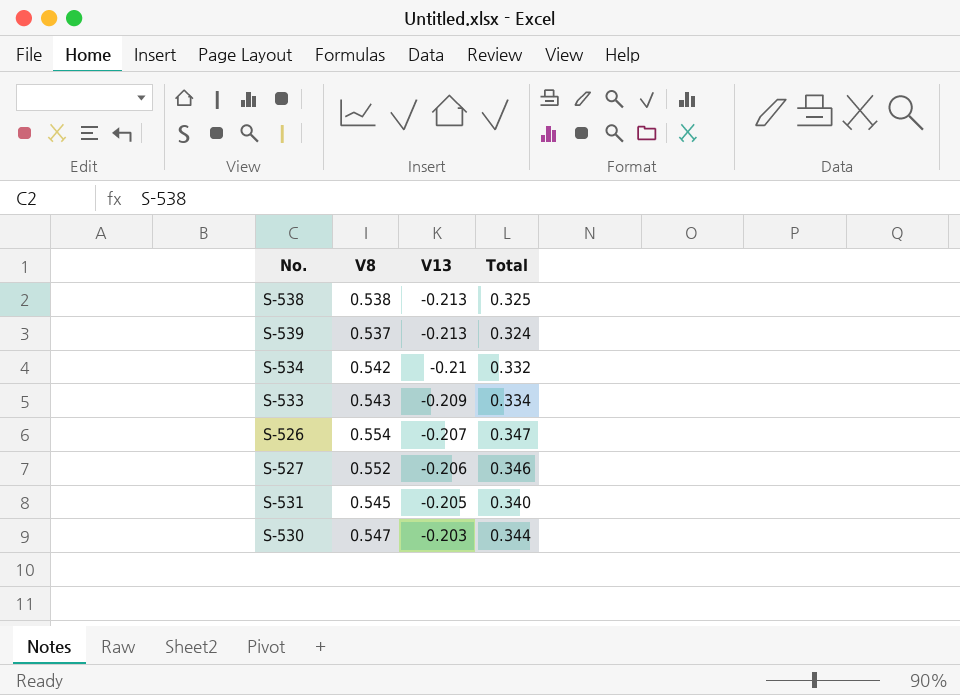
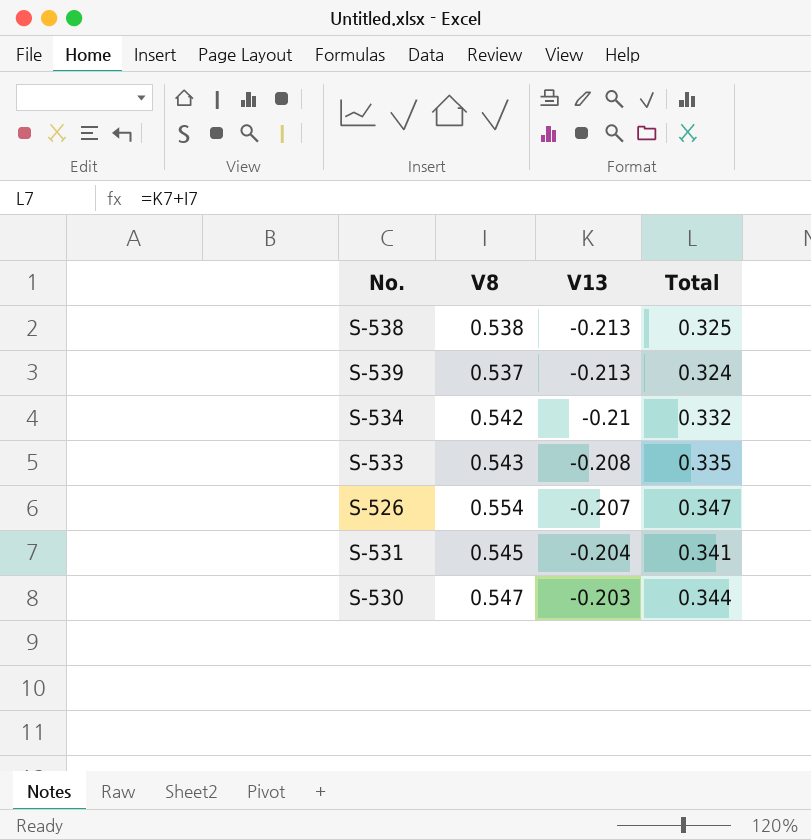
row S-527: 0.552 | -0.206 | 0.346 -> none
S-533 | V13: -0.209 -> -0.208
S-533 | Total: 0.334 -> 0.335
S-531 | V13: -0.205 -> -0.204
S-531 | Total: 0.340 -> 0.341

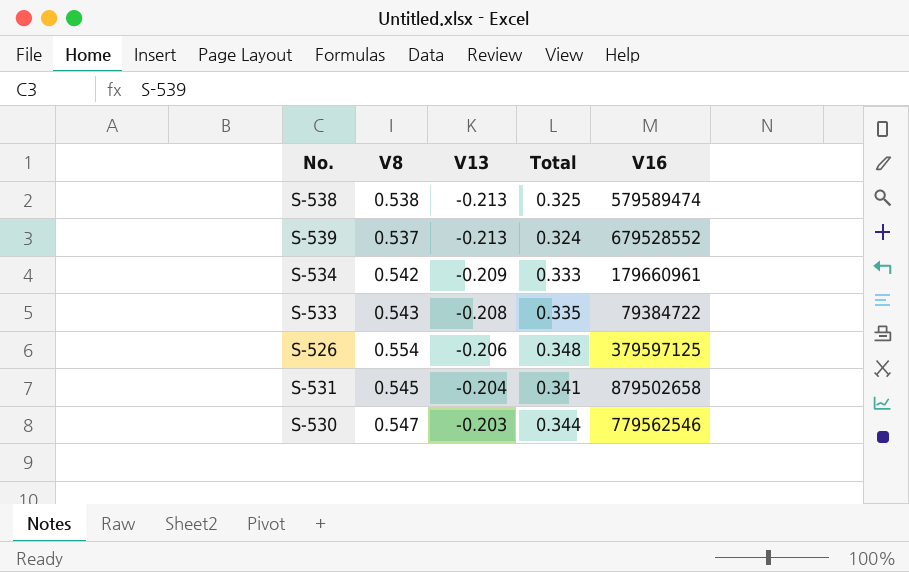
column V16 | position: none -> 5
S-534 | V13: -0.21 -> -0.209
S-534 | Total: 0.332 -> 0.333
S-526 | V13: -0.207 -> -0.206
S-526 | Total: 0.347 -> 0.348

